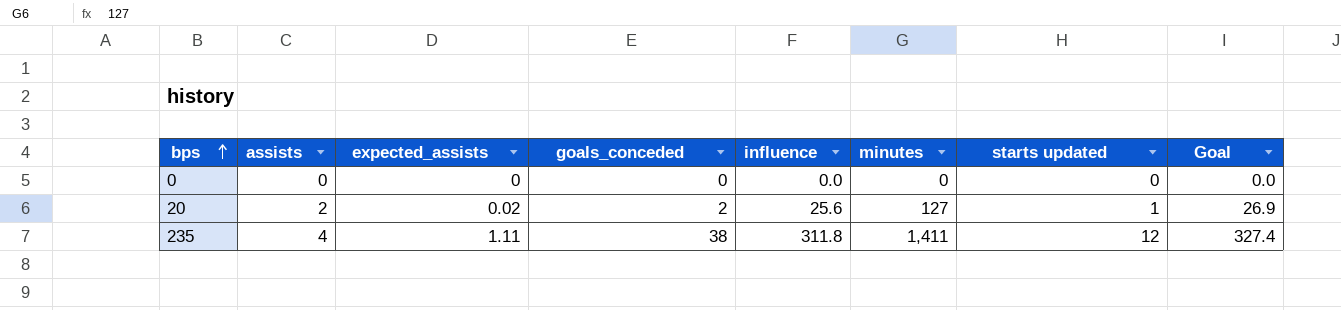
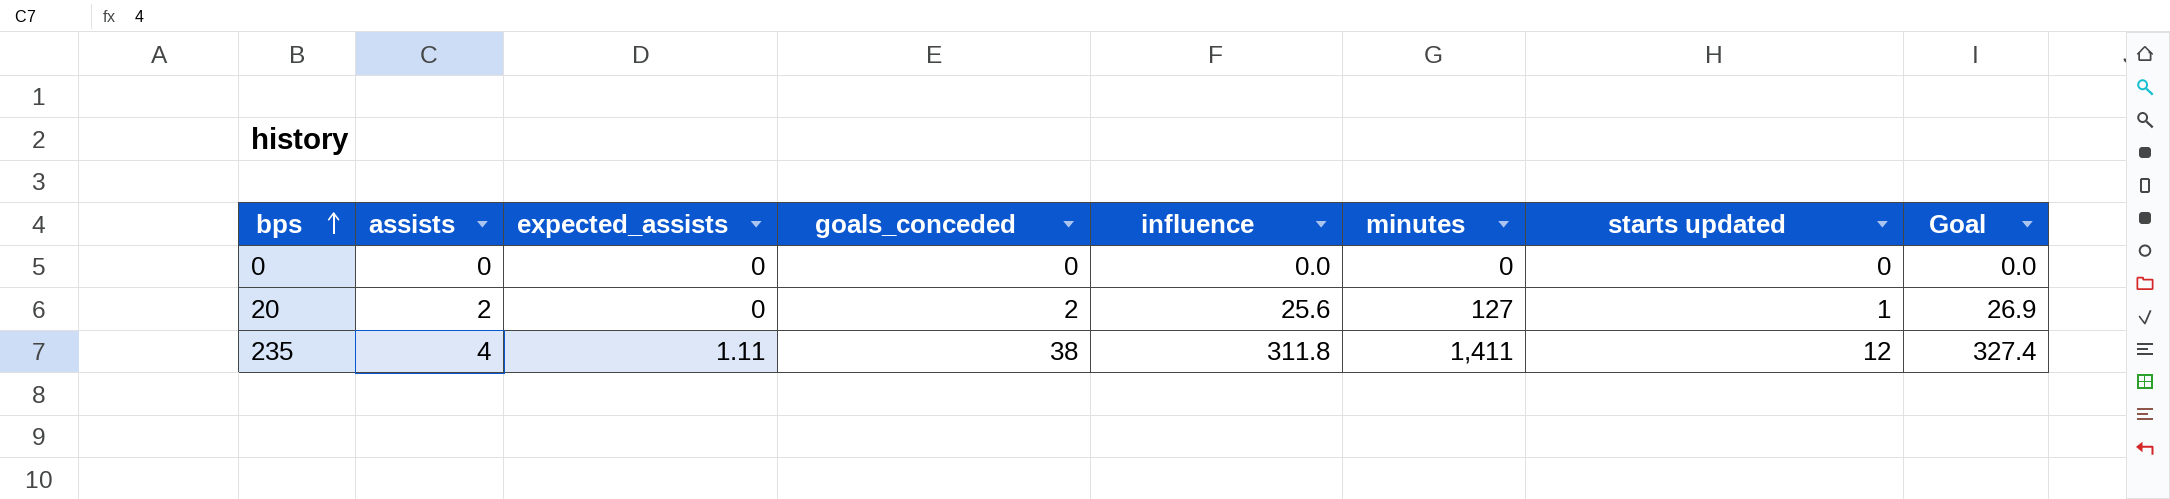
20 | expected_assists: 0.02 -> 0

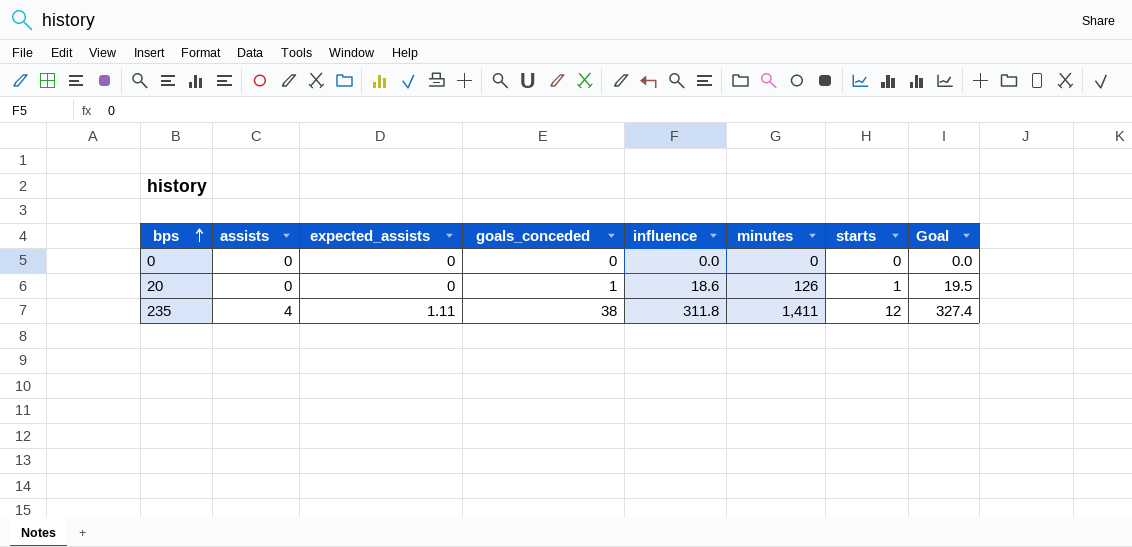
column name: starts updated -> starts
20 | assists: 2 -> 0
20 | goals_conceded: 2 -> 1
20 | influence: 25.6 -> 18.6
20 | minutes: 127 -> 126
20 | Goal: 26.9 -> 19.5

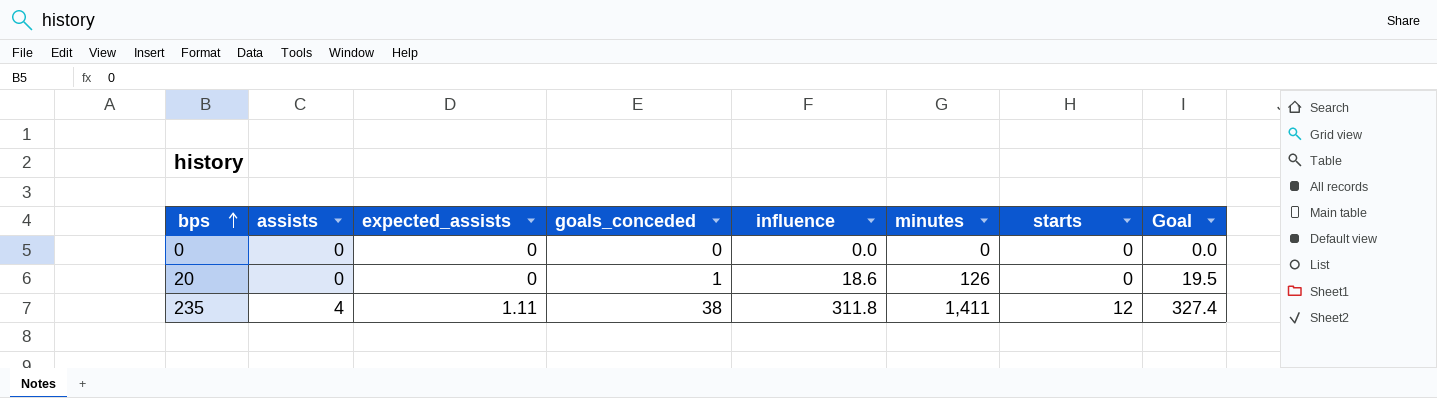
20 | starts: 1 -> 0

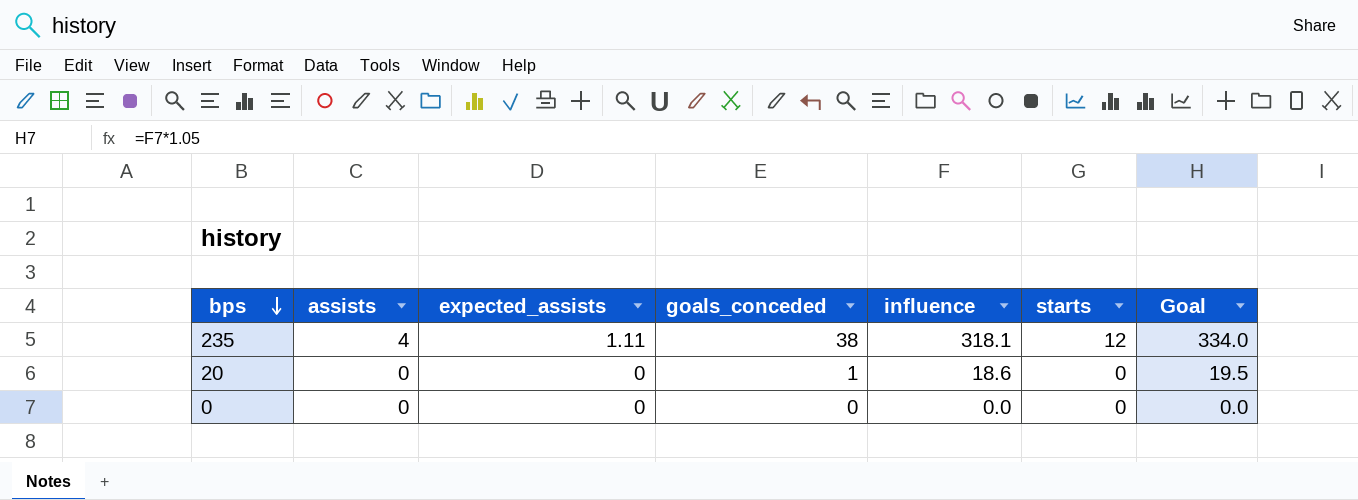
row order: bps ascending -> bps descending
column minutes | position: 6 -> none
235 | influence: 311.8 -> 318.1
235 | Goal: 327.4 -> 334.0

